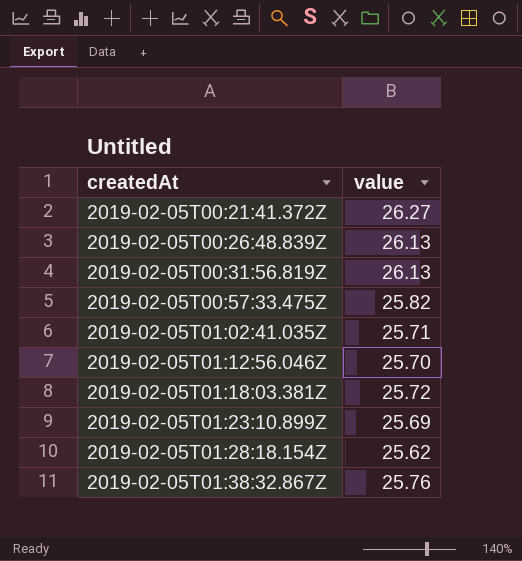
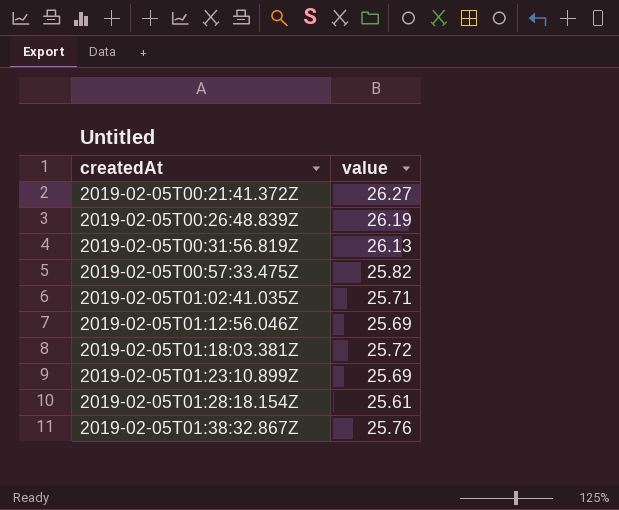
2019-02-05T00:26:48.839Z | value: 26.13 -> 26.19
2019-02-05T01:12:56.046Z | value: 25.70 -> 25.69
2019-02-05T01:28:18.154Z | value: 25.62 -> 25.61

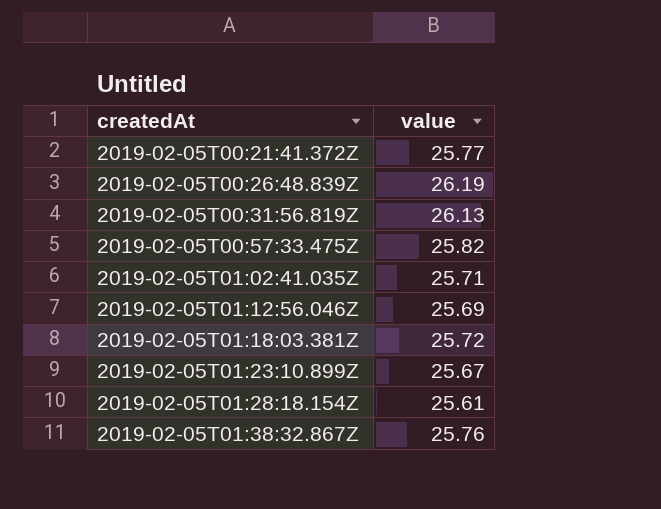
2019-02-05T00:21:41.372Z | value: 26.27 -> 25.77
2019-02-05T01:23:10.899Z | value: 25.69 -> 25.67

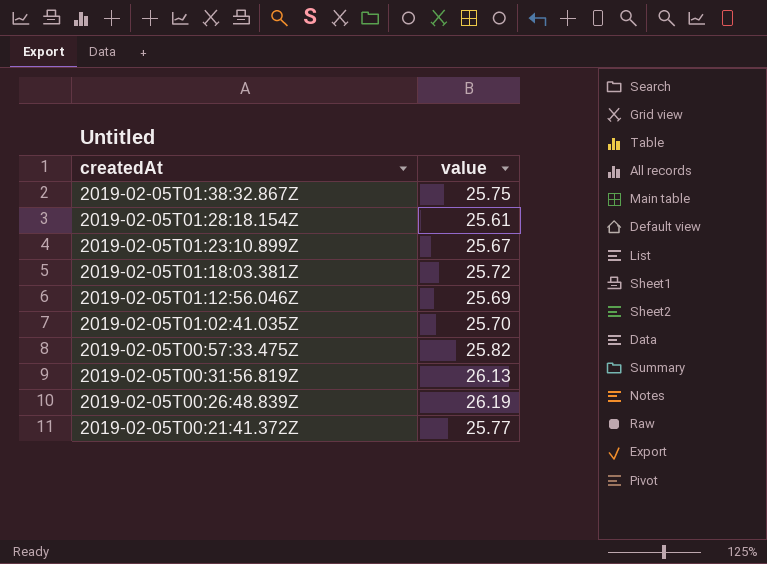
row order: createdAt ascending -> createdAt descending
2019-02-05T01:38:32.867Z | value: 25.76 -> 25.75
2019-02-05T01:02:41.035Z | value: 25.71 -> 25.70

